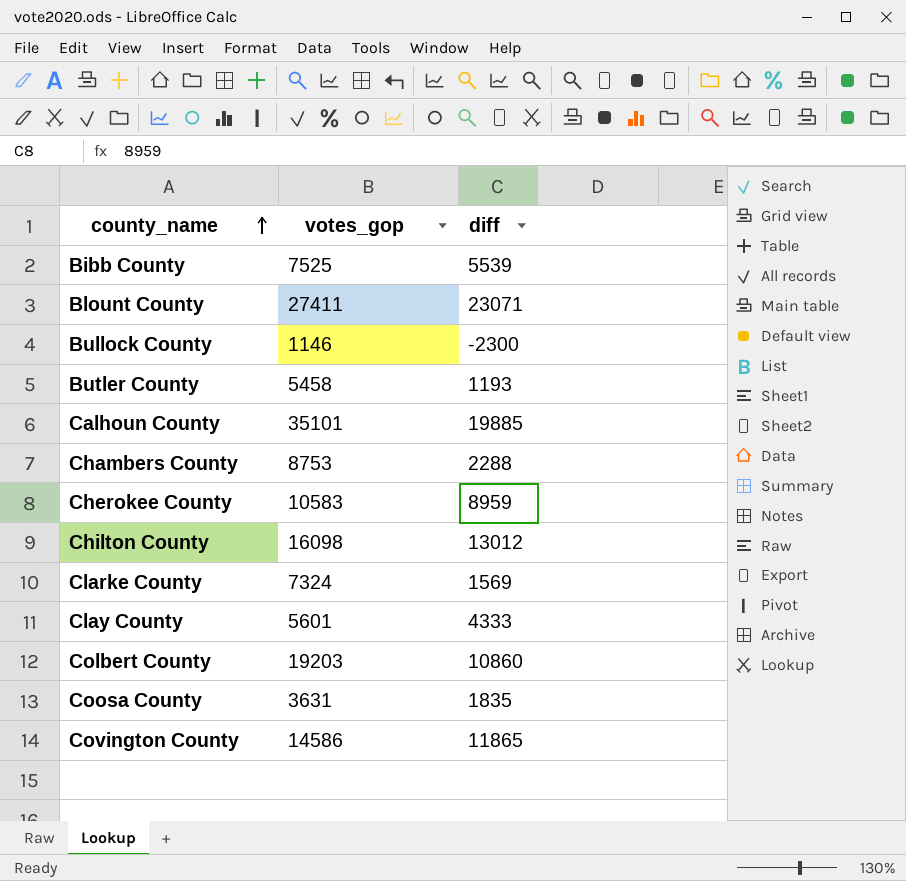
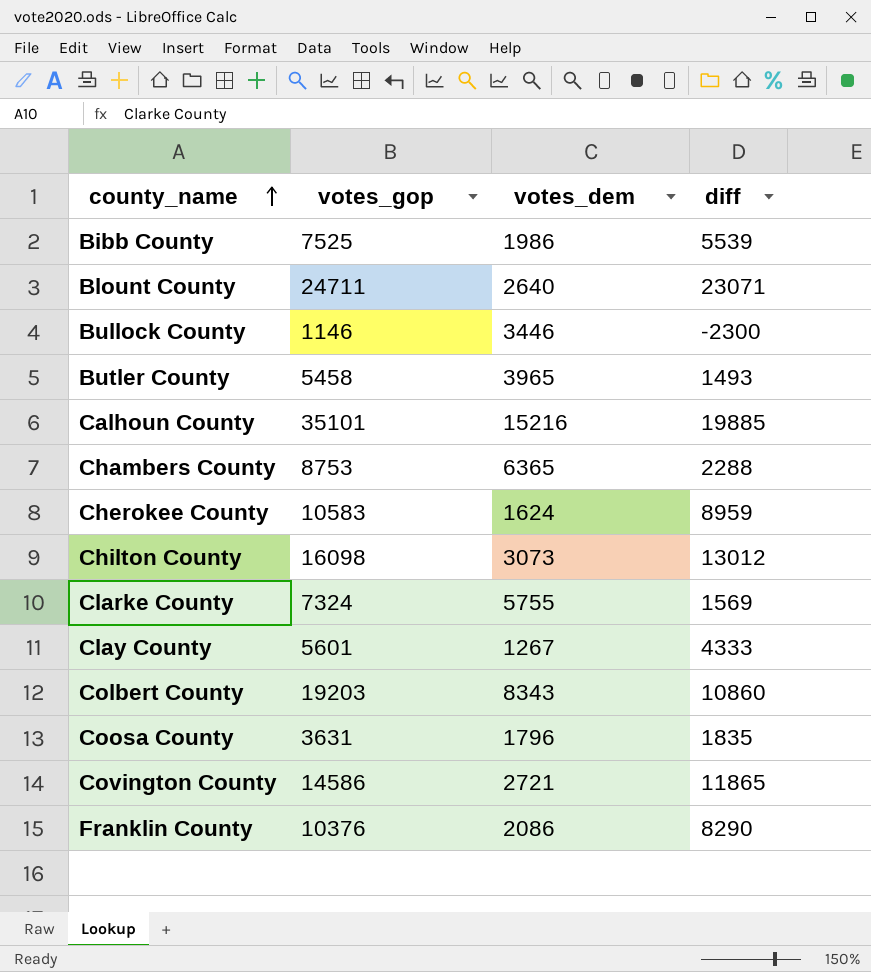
column votes_dem | position: none -> 3
Blount County | votes_gop: 27411 -> 24711
Butler County | diff: 1193 -> 1493
row Franklin County: none -> 10376 | 2086 | 8290

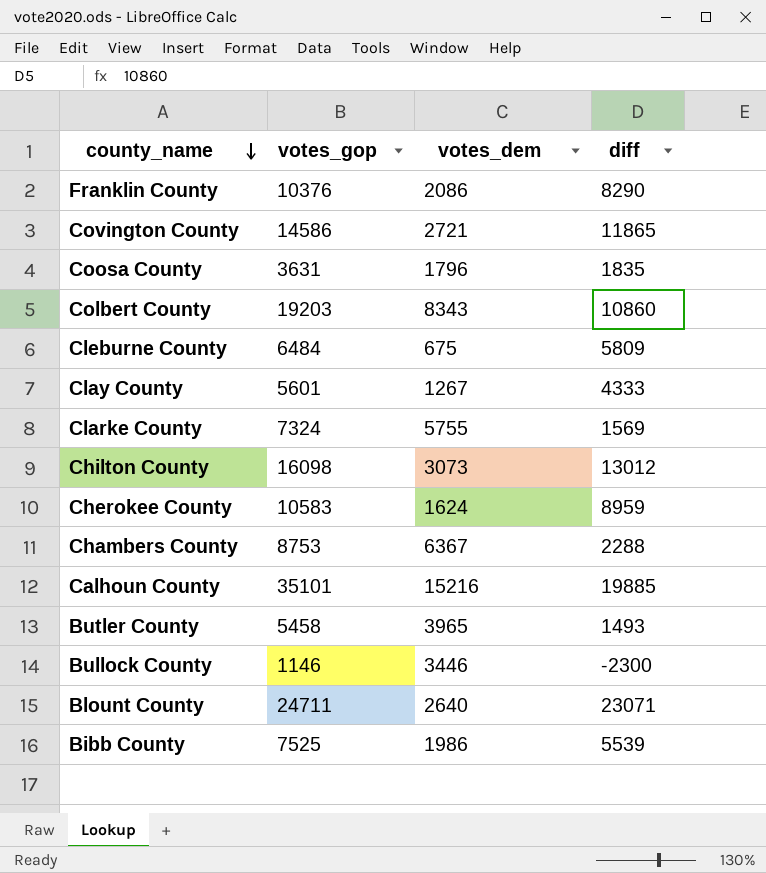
row order: county_name ascending -> county_name descending
row Cleburne County: none -> 6484 | 675 | 5809
Chambers County | votes_dem: 6365 -> 6367

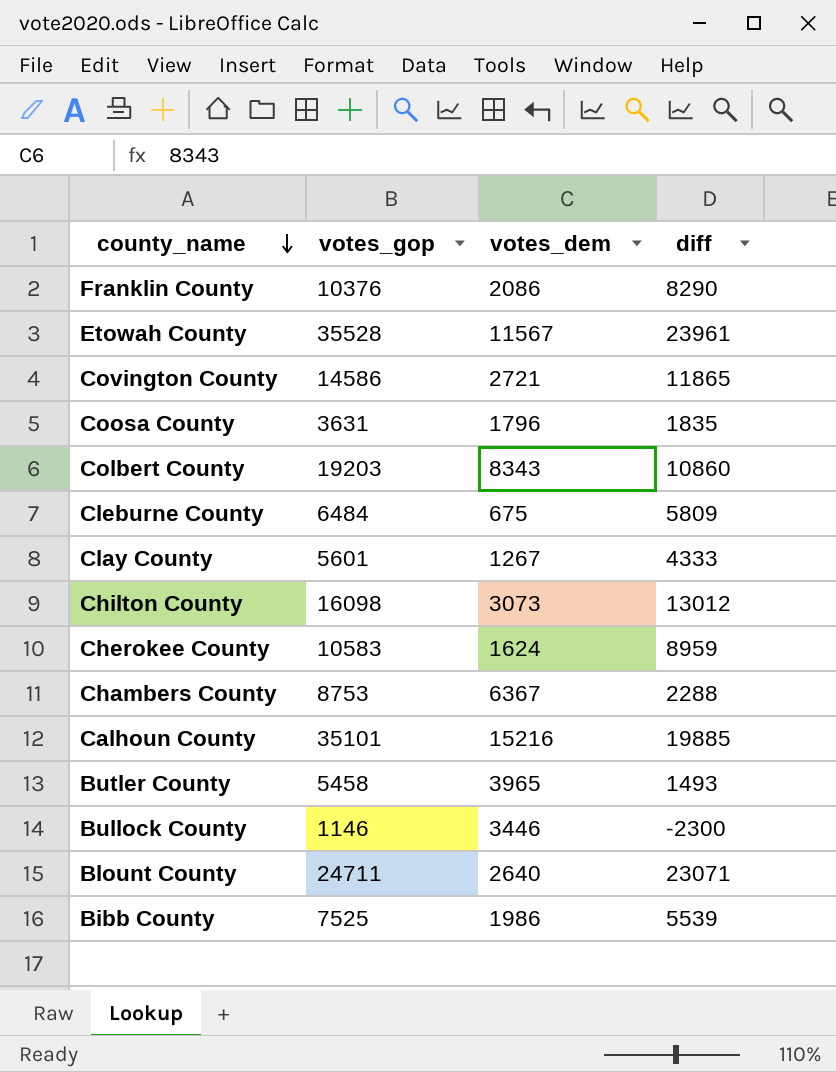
row Clarke County: 7324 | 5755 | 1569 -> none
row Etowah County: none -> 35528 | 11567 | 23961

